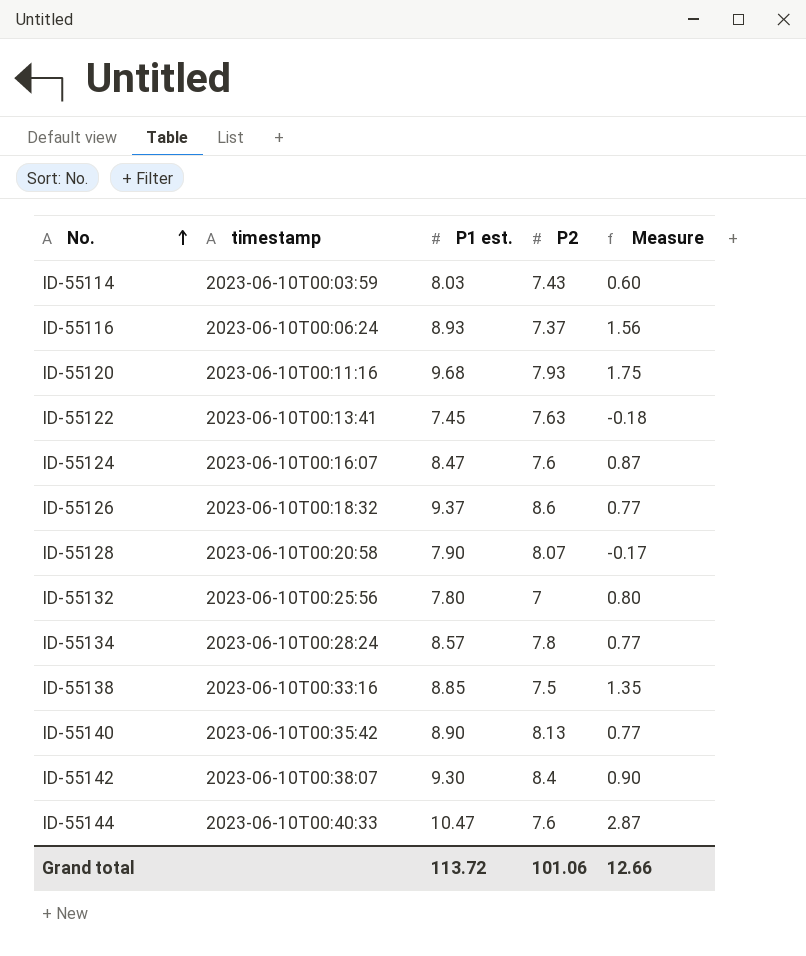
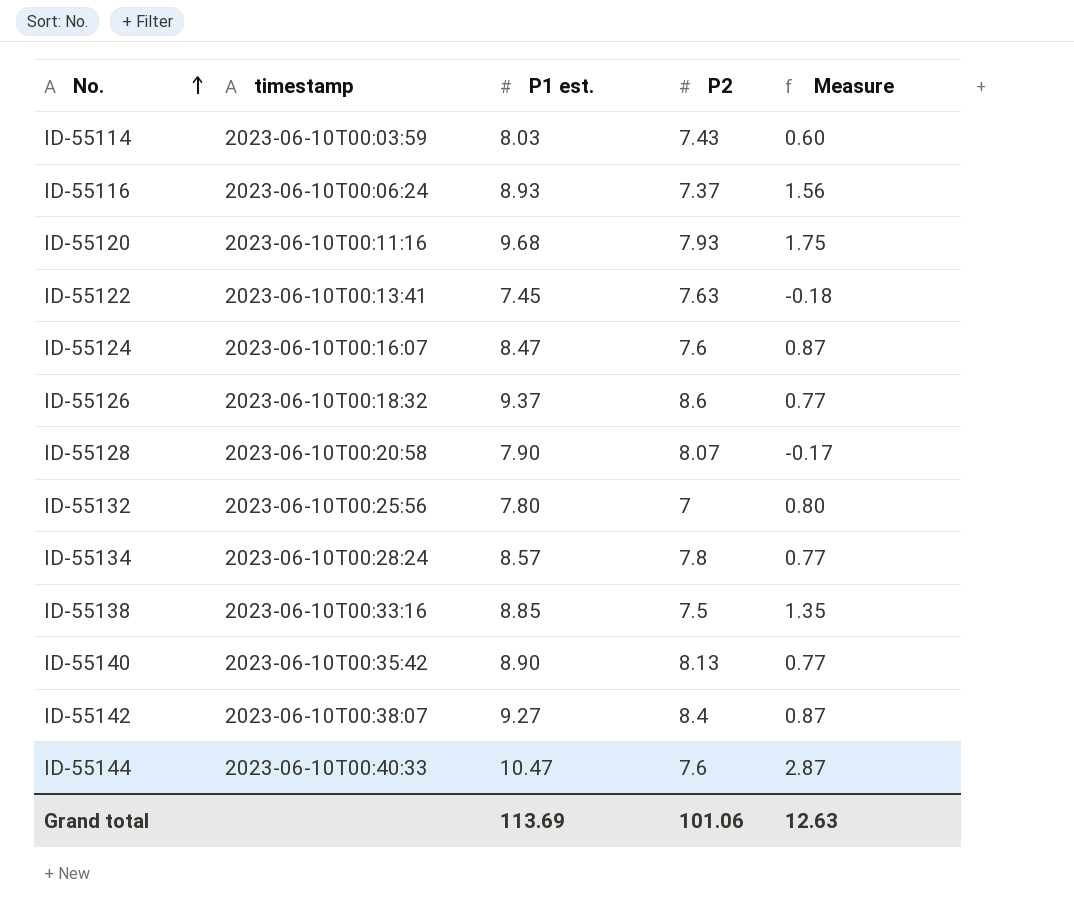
ID-55142 | P1 est.: 9.30 -> 9.27
ID-55142 | Measure: 0.90 -> 0.87
Grand total | P1 est.: 113.72 -> 113.69
Grand total | Measure: 12.66 -> 12.63

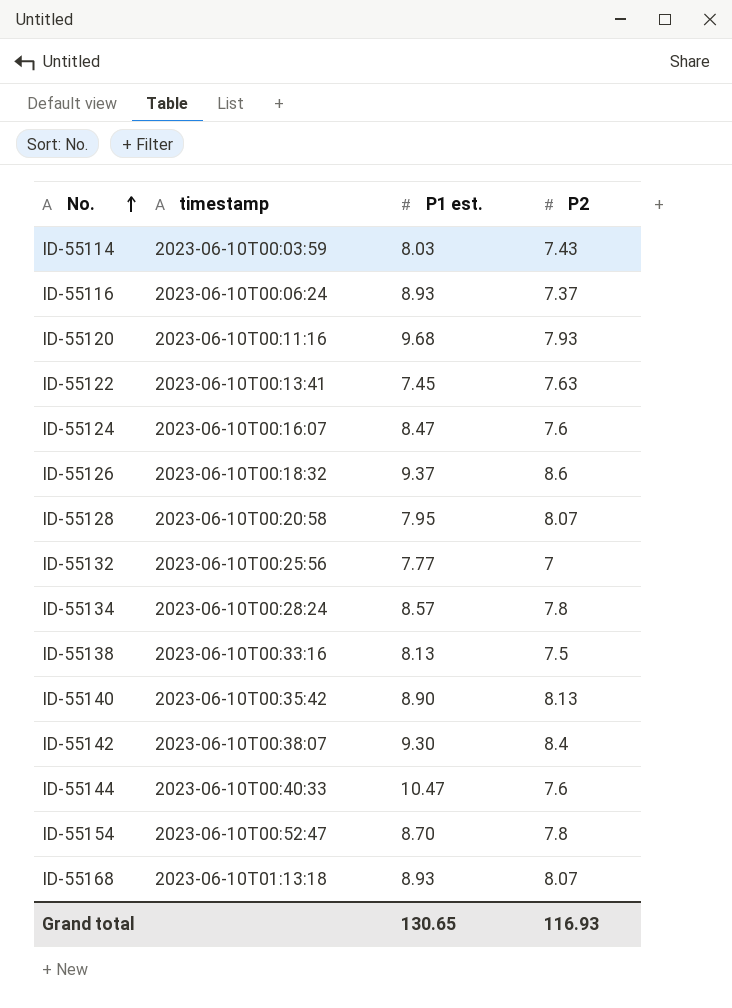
column Measure | formula: [P1 est.] - [P2] -> none
ID-55128 | P1 est.: 7.90 -> 7.95
ID-55132 | P1 est.: 7.80 -> 7.77
ID-55138 | P1 est.: 8.85 -> 8.13
ID-55142 | P1 est.: 9.27 -> 9.30
row ID-55154: none -> 2023-06-10T00:52:47 | 8.70 | 7.8
row ID-55168: none -> 2023-06-10T01:13:18 | 8.93 | 8.07
Grand total | P1 est.: 113.69 -> 130.65
Grand total | P2: 101.06 -> 116.93

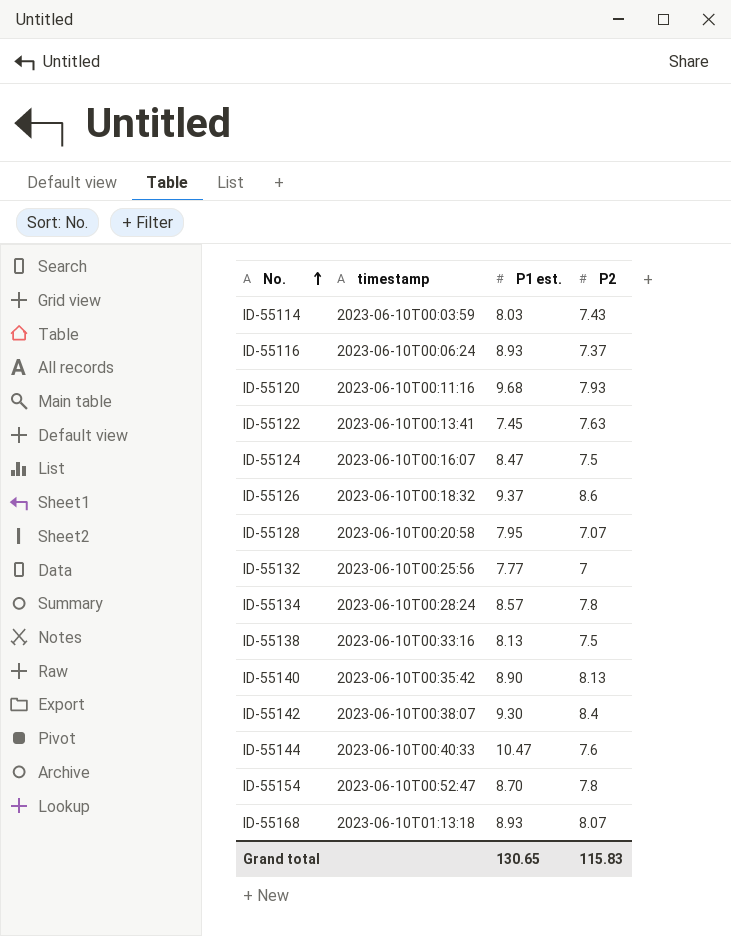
ID-55124 | P2: 7.6 -> 7.5
ID-55128 | P2: 8.07 -> 7.07
Grand total | P2: 116.93 -> 115.83

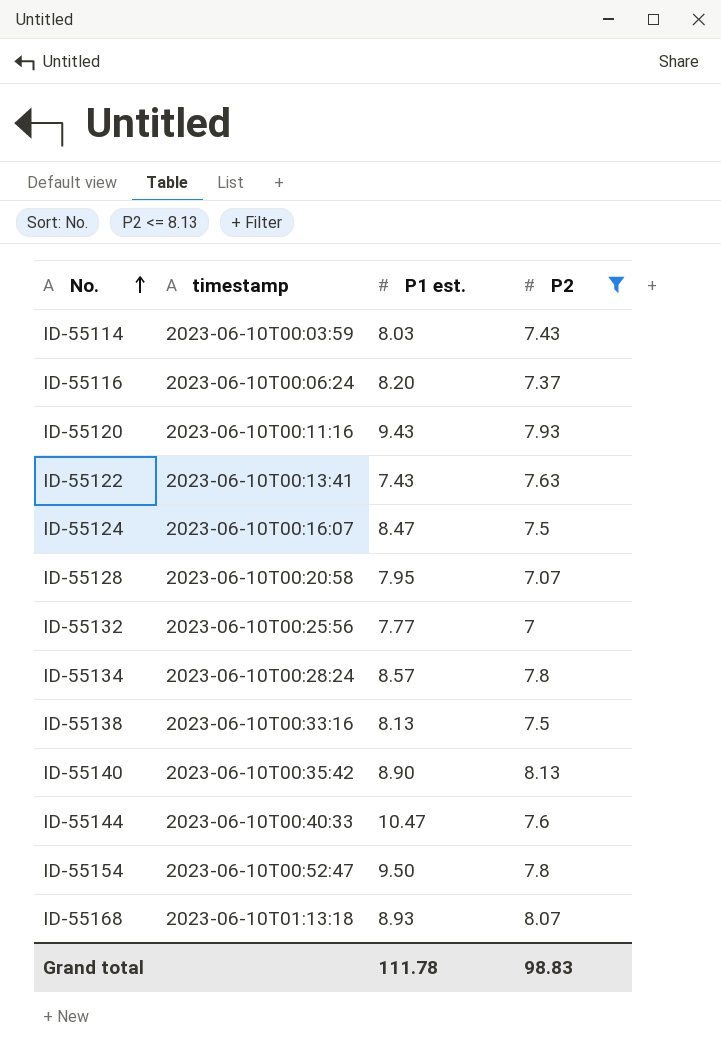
filter: none -> P2 <= 8.13
ID-55116 | P1 est.: 8.93 -> 8.20
ID-55120 | P1 est.: 9.68 -> 9.43
ID-55122 | P1 est.: 7.45 -> 7.43
ID-55154 | P1 est.: 8.70 -> 9.50
Grand total | P1 est.: 130.65 -> 111.78
Grand total | P2: 115.83 -> 98.83

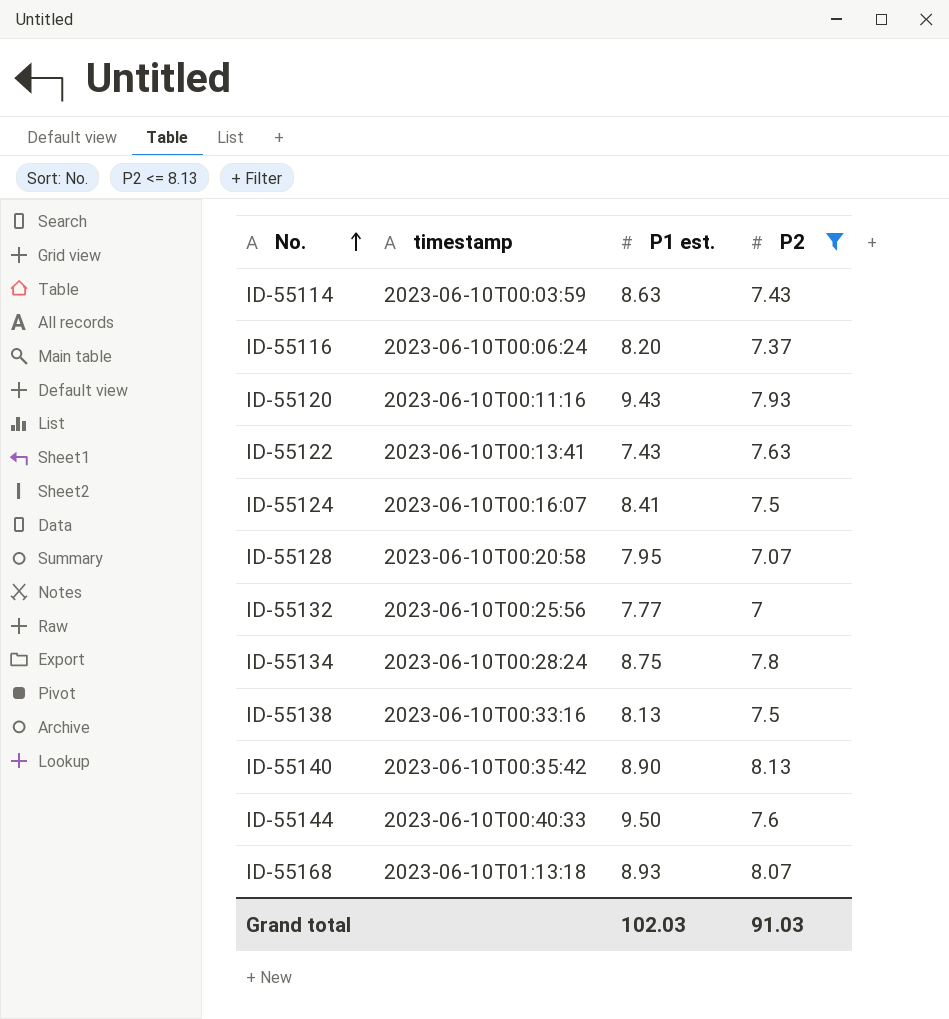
row ID-55154: 2023-06-10T00:52:47 | 9.50 | 7.8 -> none
ID-55114 | P1 est.: 8.03 -> 8.63
ID-55124 | P1 est.: 8.47 -> 8.41
ID-55134 | P1 est.: 8.57 -> 8.75
ID-55144 | P1 est.: 10.47 -> 9.50
Grand total | P1 est.: 111.78 -> 102.03
Grand total | P2: 98.83 -> 91.03

